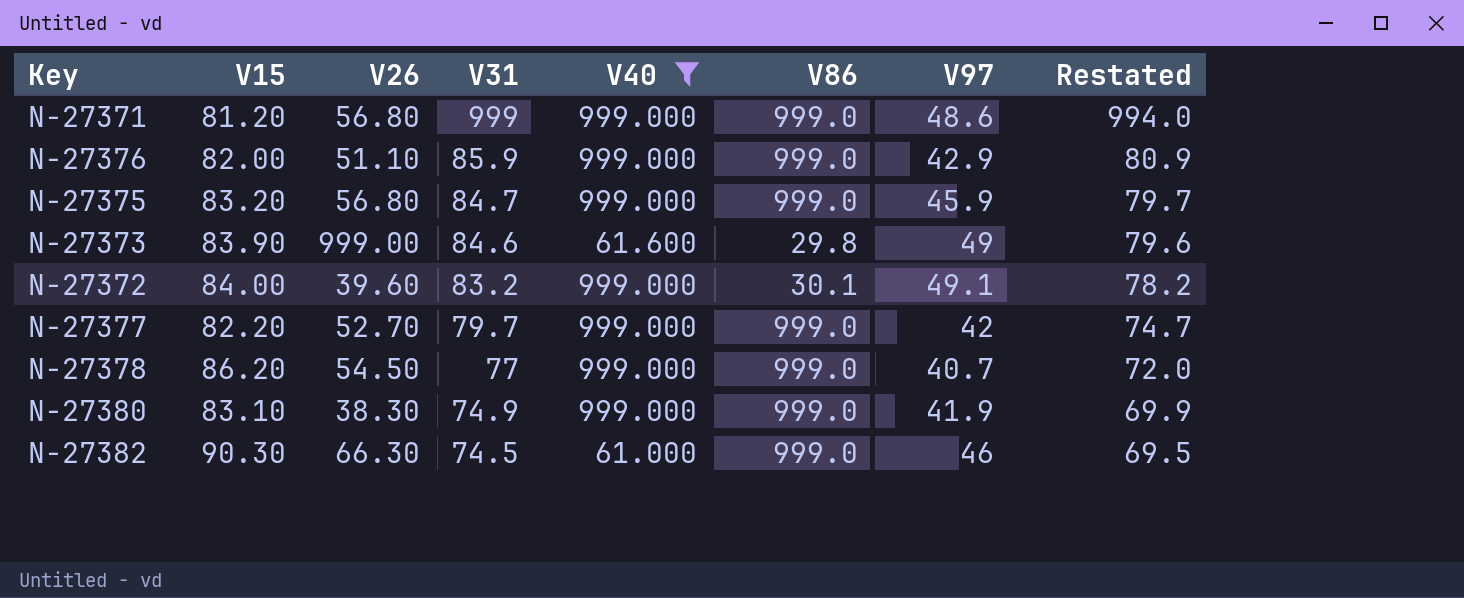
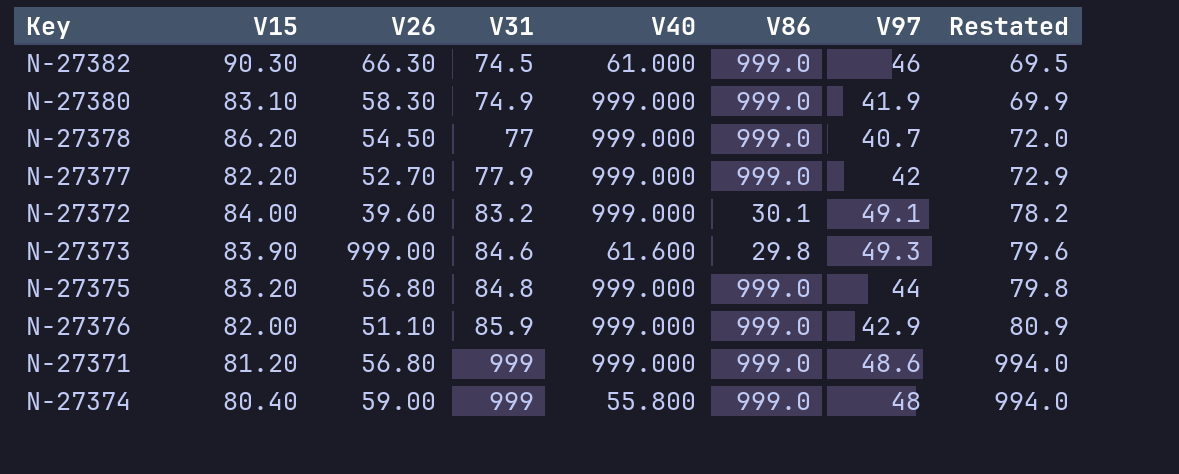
filter: V40 != 55.800 -> none
row order: V31 descending -> V31 ascending
N-27380 | V26: 38.30 -> 58.30
N-27377 | V31: 79.7 -> 77.9
N-27377 | Restated: 74.7 -> 72.9
N-27373 | V97: 49 -> 49.3
N-27375 | V31: 84.7 -> 84.8
N-27375 | V97: 45.9 -> 44
N-27375 | Restated: 79.7 -> 79.8

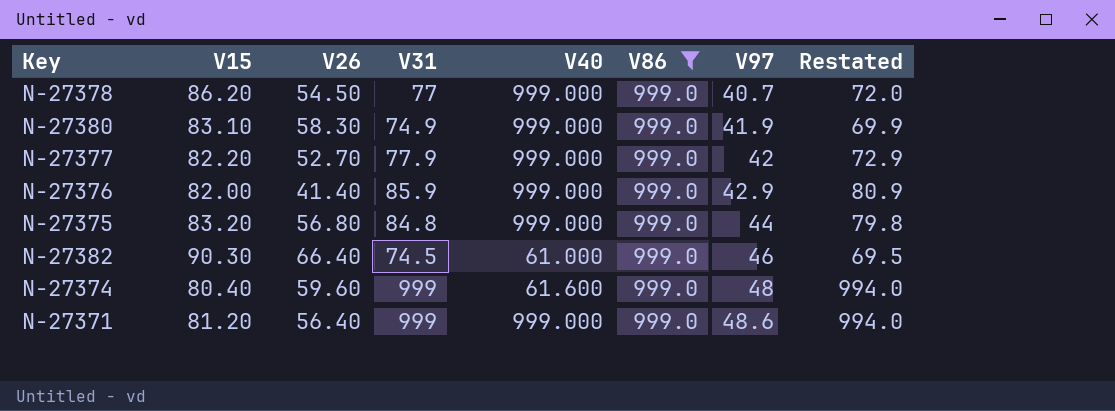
filter: none -> V86 = 999.0
row order: V31 ascending -> V97 ascending
N-27376 | V26: 51.10 -> 41.40
N-27382 | V26: 66.30 -> 66.40
N-27374 | V26: 59.00 -> 59.60
N-27374 | V40: 55.800 -> 61.600
N-27371 | V26: 56.80 -> 56.40

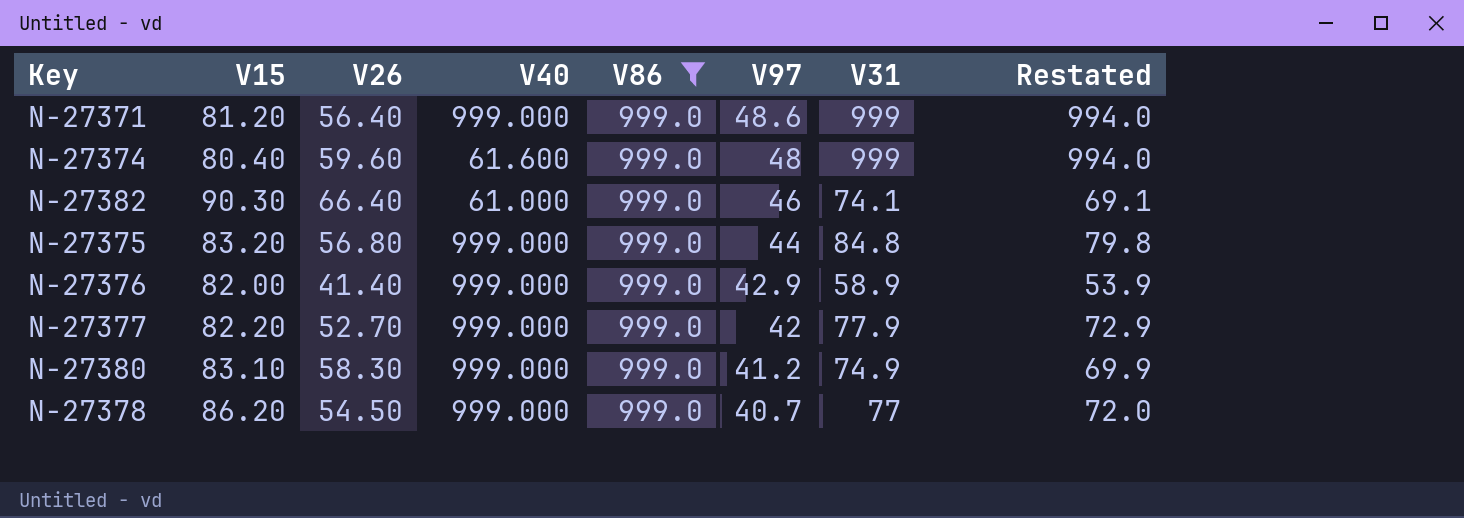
row order: V97 ascending -> V97 descending
column V31 | position: 4 -> 7
N-27382 | V31: 74.5 -> 74.1
N-27382 | Restated: 69.5 -> 69.1
N-27376 | V31: 85.9 -> 58.9
N-27376 | Restated: 80.9 -> 53.9
N-27380 | V97: 41.9 -> 41.2

